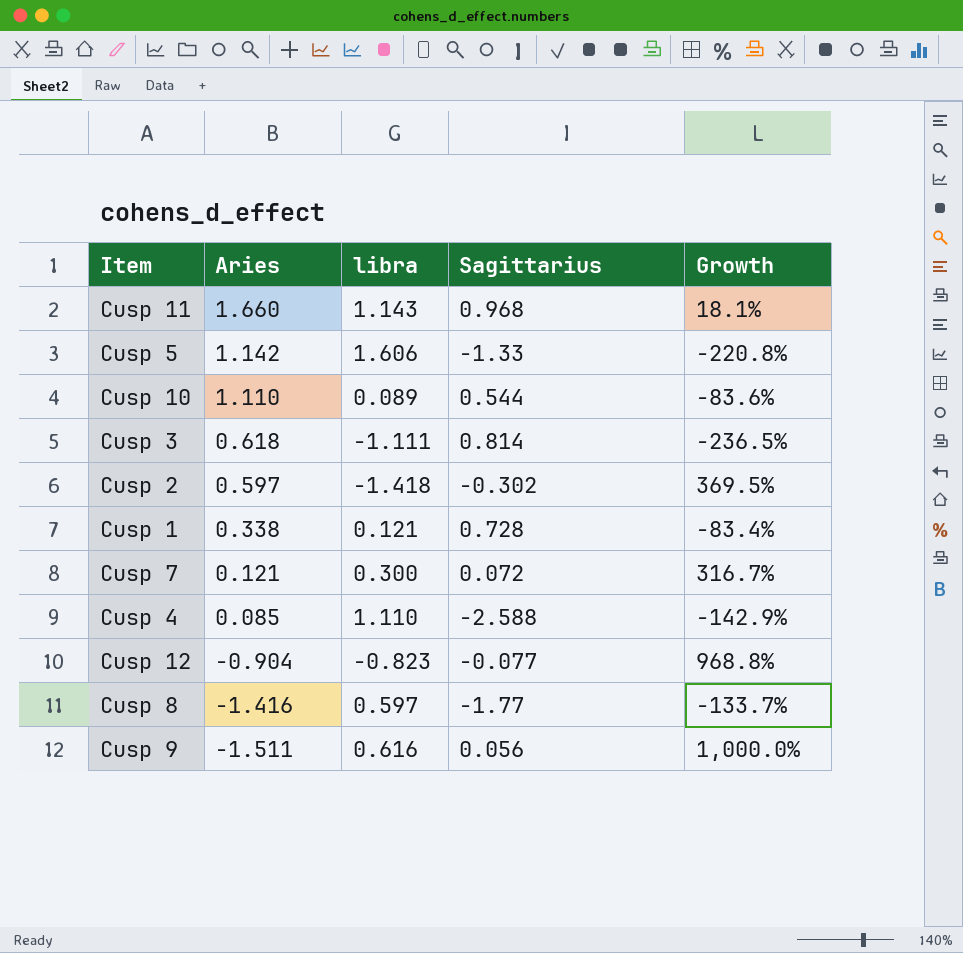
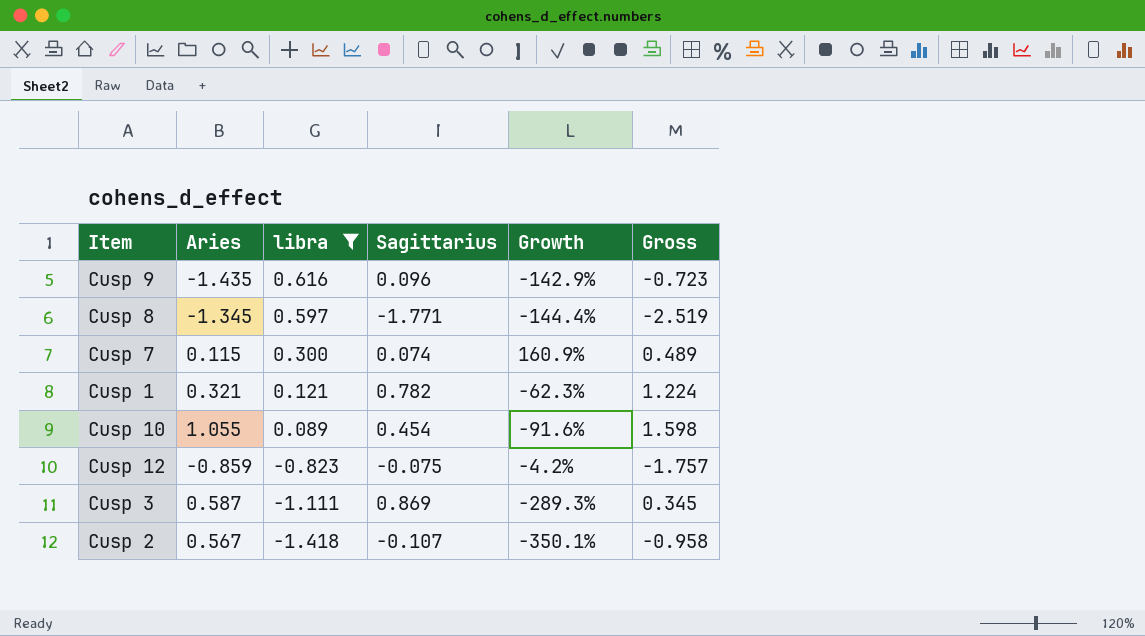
filter: none -> libra <= 0.616
row order: Aries descending -> libra descending
column Growth | formula: ([libra] - [Sagittarius]) / [Sagittarius] -> ([libra] - [Aries]) / [Aries]
column Gross | formula: none -> [Aries] + [libra] + [Sagittarius]
Cusp 9 | Aries: -1.511 -> -1.435
Cusp 9 | Sagittarius: 0.056 -> 0.096
Cusp 8 | Aries: -1.416 -> -1.345
Cusp 8 | Sagittarius: -1.77 -> -1.771
Cusp 7 | Aries: 0.121 -> 0.115
Cusp 7 | Sagittarius: 0.072 -> 0.074
Cusp 1 | Aries: 0.338 -> 0.321
Cusp 1 | Sagittarius: 0.728 -> 0.782
Cusp 10 | Aries: 1.110 -> 1.055
Cusp 10 | Sagittarius: 0.544 -> 0.454
Cusp 12 | Aries: -0.904 -> -0.859
Cusp 12 | Sagittarius: -0.077 -> -0.075
Cusp 3 | Aries: 0.618 -> 0.587
Cusp 3 | Sagittarius: 0.814 -> 0.869
Cusp 2 | Aries: 0.597 -> 0.567
Cusp 2 | Sagittarius: -0.302 -> -0.107

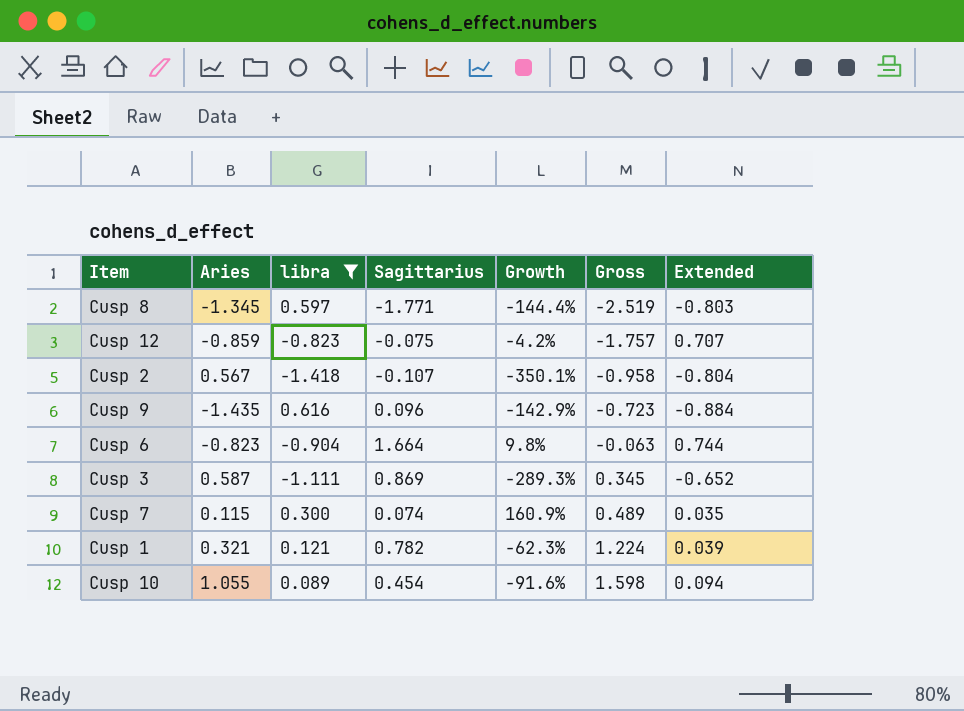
row order: libra descending -> Gross ascending
column Extended | formula: none -> [Aries] * [libra]
row Cusp 6: none -> -0.823 | -0.904 | 1.664 | 9.8% | -0.063 | 0.744

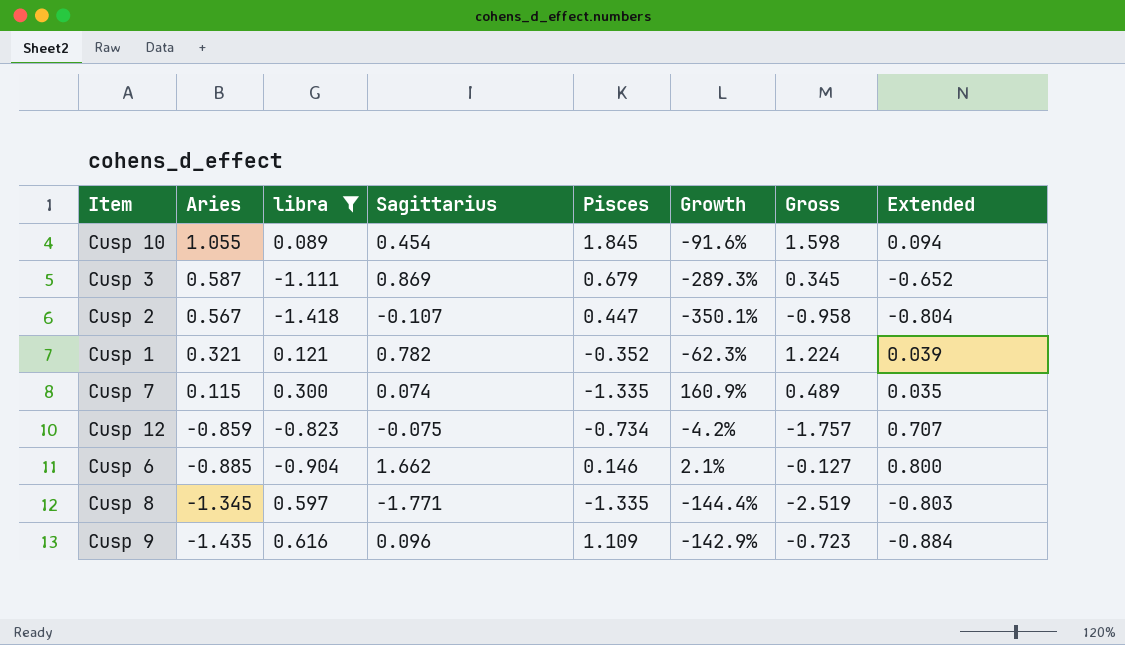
row order: Gross ascending -> Aries descending
column Pisces | position: none -> 5
Cusp 6 | Aries: -0.823 -> -0.885
Cusp 6 | Sagittarius: 1.664 -> 1.662
Cusp 6 | Growth: 9.8% -> 2.1%
Cusp 6 | Gross: -0.063 -> -0.127
Cusp 6 | Extended: 0.744 -> 0.800

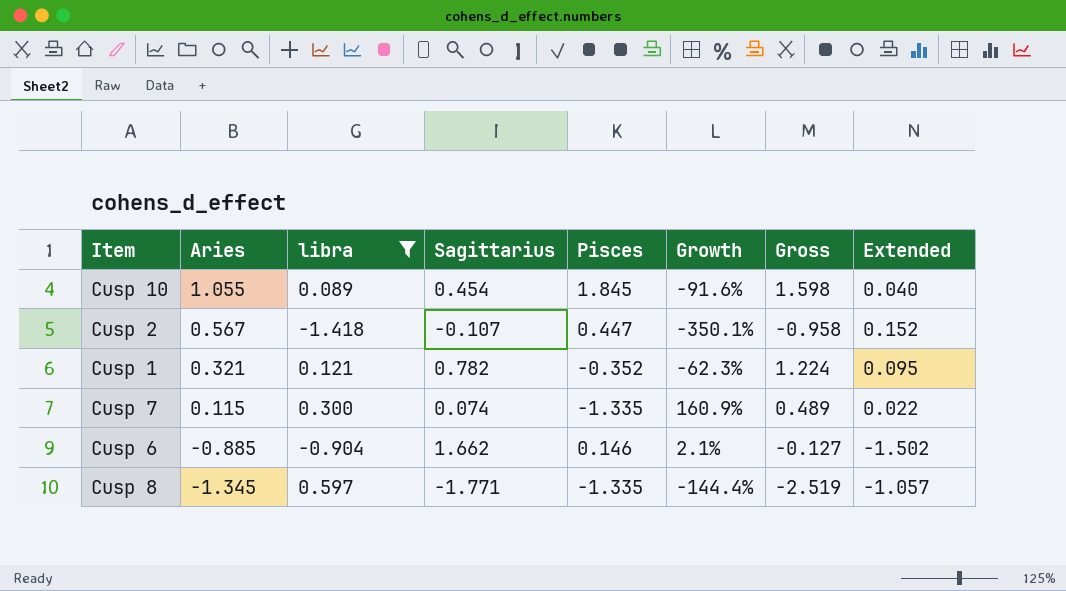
column Extended | formula: [Aries] * [libra] -> [libra] * [Sagittarius]
row Cusp 3: 0.587 | -1.111 | 0.869 | 0.679 | -289.3% | 0.345 | -0.652 -> none
row Cusp 12: -0.859 | -0.823 | -0.075 | -0.734 | -4.2% | -1.757 | 0.707 -> none
row Cusp 9: -1.435 | 0.616 | 0.096 | 1.109 | -142.9% | -0.723 | -0.884 -> none

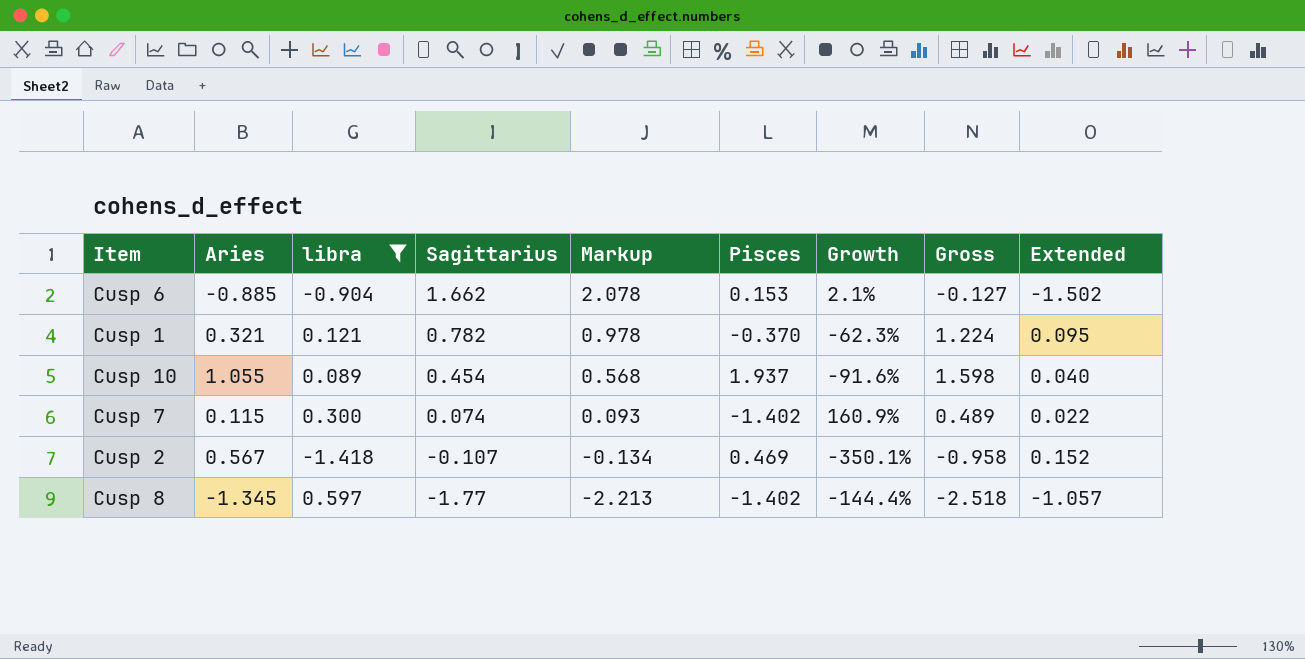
row order: Aries descending -> Sagittarius descending
column Markup | formula: none -> [Sagittarius] * 1.25
Cusp 6 | Pisces: 0.146 -> 0.153
Cusp 1 | Pisces: -0.352 -> -0.370
Cusp 10 | Pisces: 1.845 -> 1.937
Cusp 7 | Pisces: -1.335 -> -1.402
Cusp 2 | Pisces: 0.447 -> 0.469
Cusp 8 | Sagittarius: -1.771 -> -1.77
Cusp 8 | Pisces: -1.335 -> -1.402
Cusp 8 | Gross: -2.519 -> -2.518

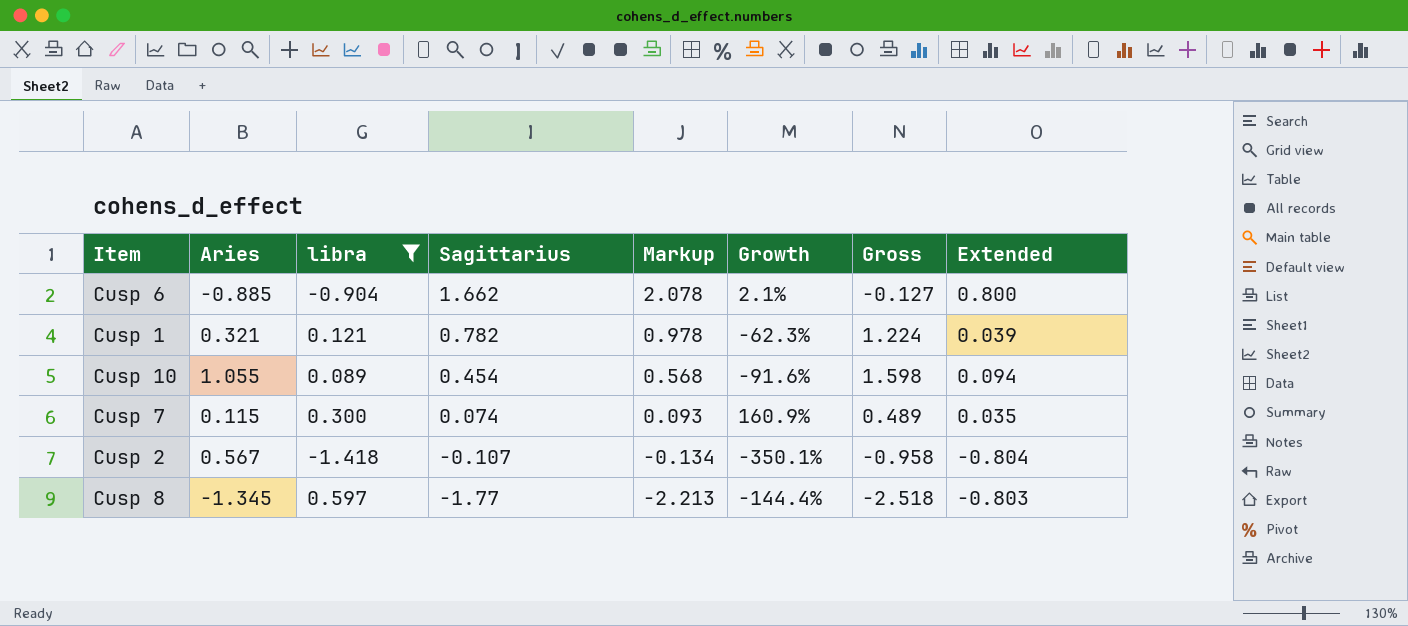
column Pisces | position: 6 -> none
column Extended | formula: [libra] * [Sagittarius] -> [Aries] * [libra]

